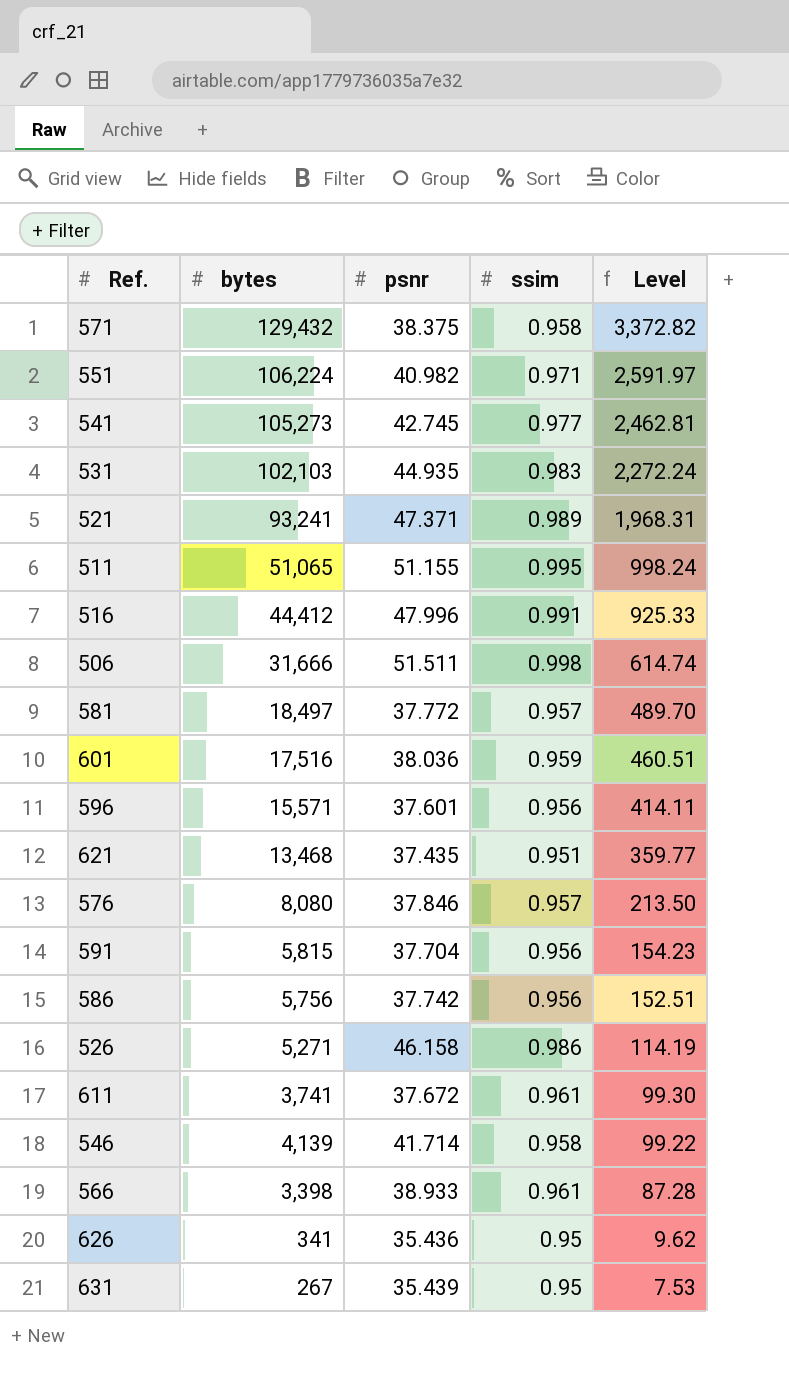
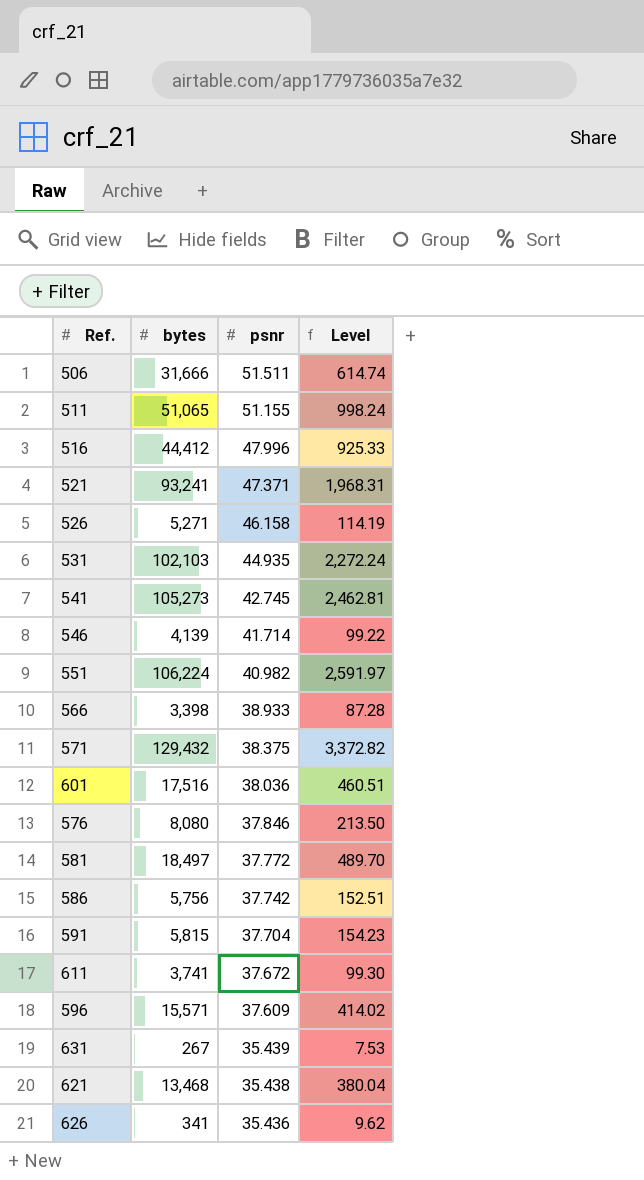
row order: Level descending -> psnr descending
column ssim | position: 4 -> none
596 | psnr: 37.601 -> 37.609
596 | Level: 414.11 -> 414.02
621 | psnr: 37.435 -> 35.438
621 | Level: 359.77 -> 380.04

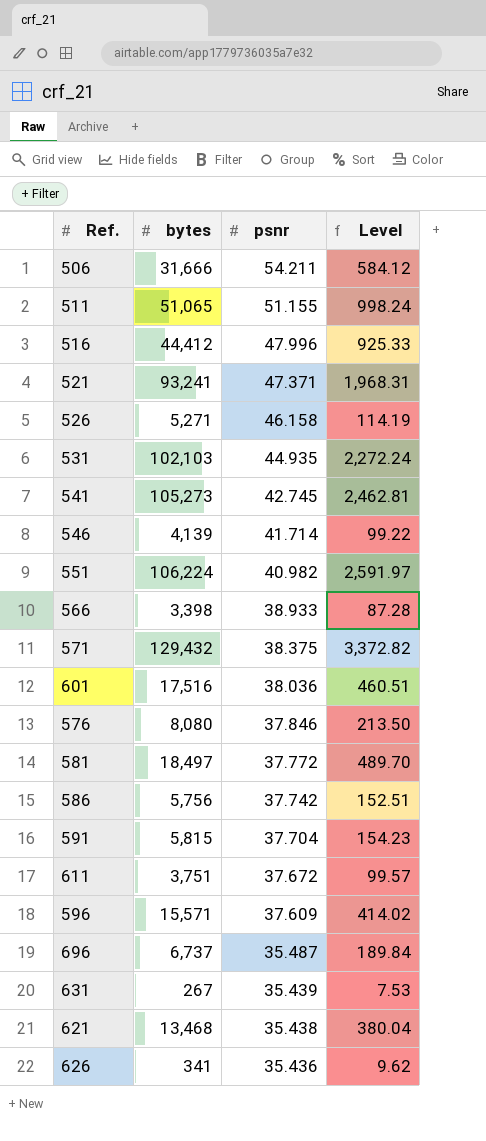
506 | psnr: 51.511 -> 54.211
506 | Level: 614.74 -> 584.12
611 | bytes: 3,741 -> 3,751
611 | Level: 99.30 -> 99.57
row 696: none -> 6,737 | 35.487 | 189.84

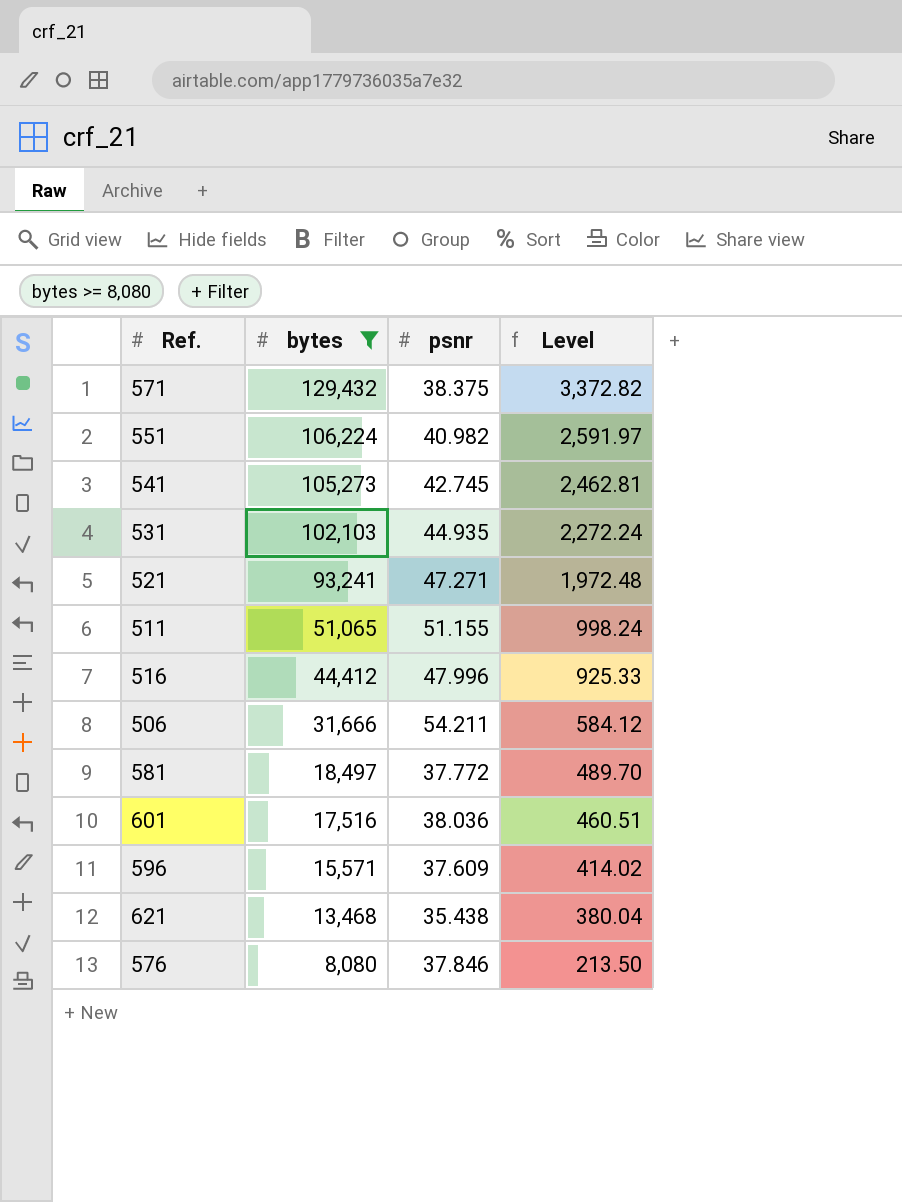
filter: none -> bytes >= 8,080
row order: psnr descending -> bytes descending
521 | psnr: 47.371 -> 47.271
521 | Level: 1,968.31 -> 1,972.48

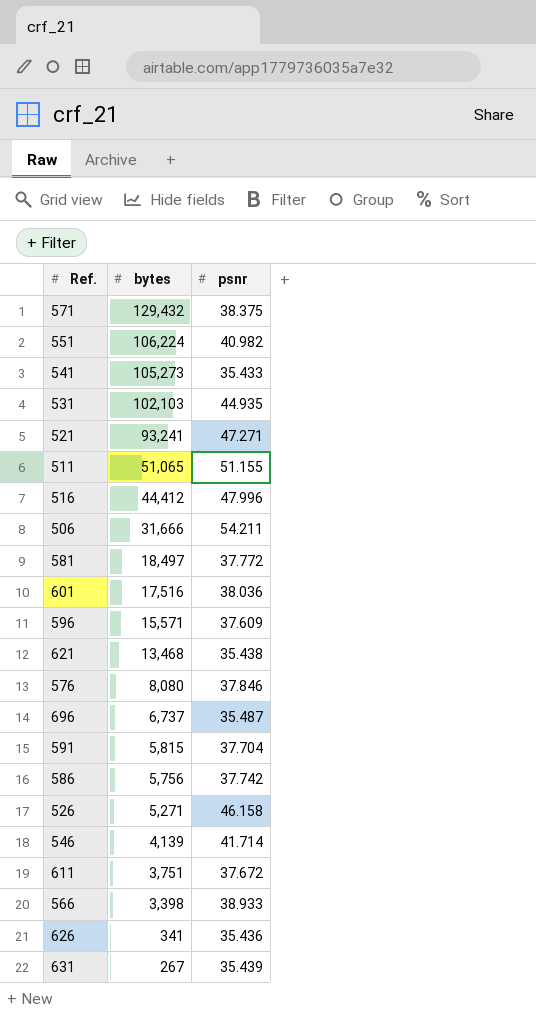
filter: bytes >= 8,080 -> none
column Level | formula: [bytes] / [psnr] -> none
541 | psnr: 42.745 -> 35.433

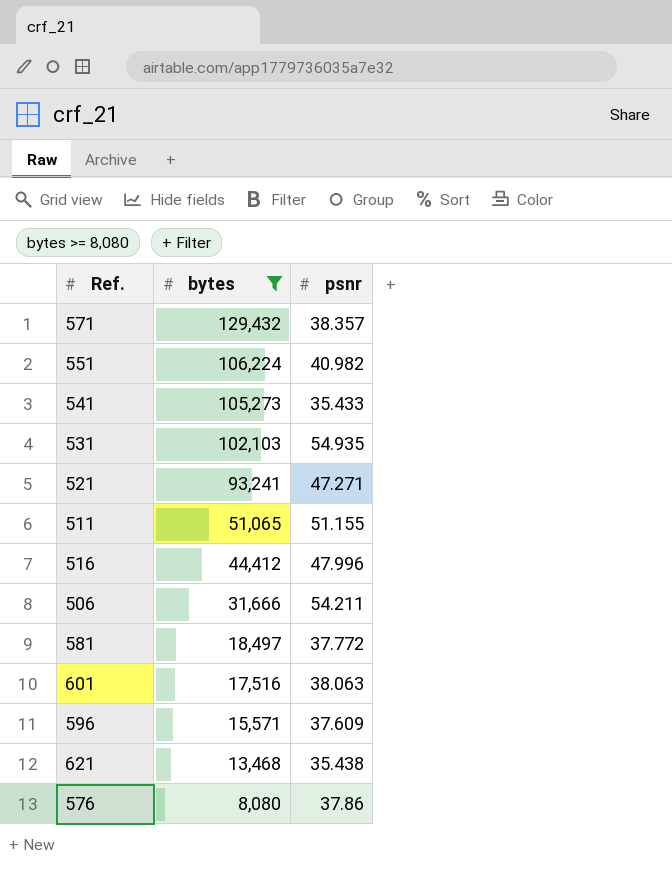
filter: none -> bytes >= 8,080
571 | psnr: 38.375 -> 38.357
531 | psnr: 44.935 -> 54.935
601 | psnr: 38.036 -> 38.063
576 | psnr: 37.846 -> 37.86

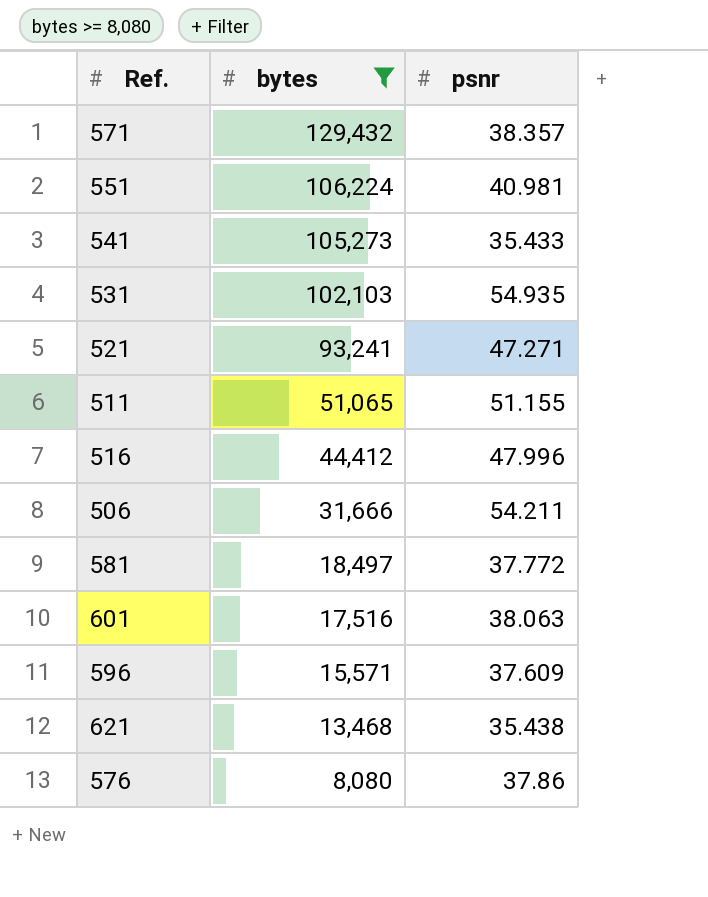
551 | psnr: 40.982 -> 40.981

